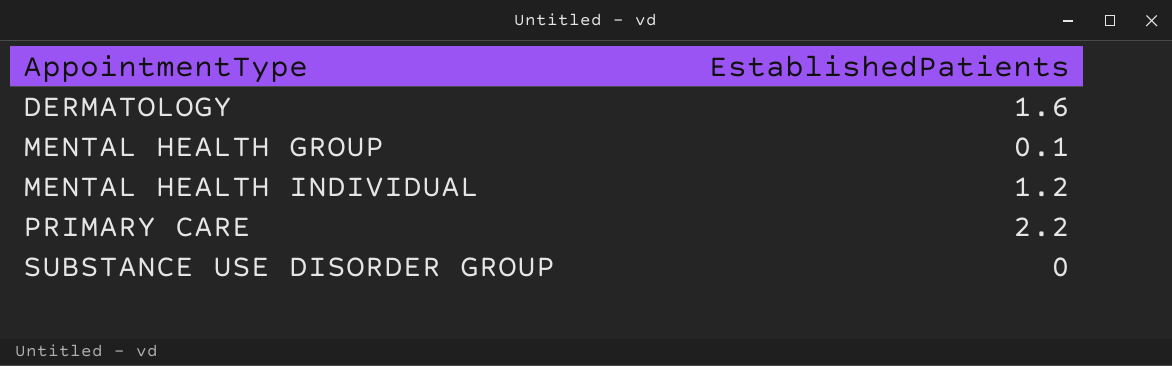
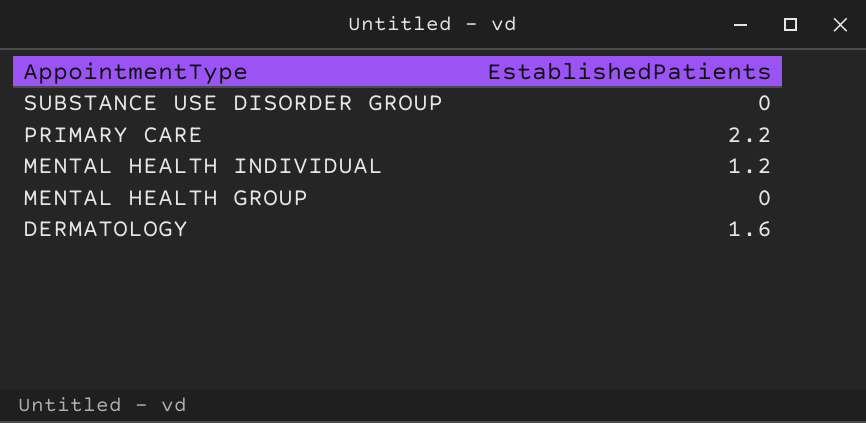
row order: AppointmentType ascending -> AppointmentType descending
MENTAL HEALTH GROUP | EstablishedPatients: 0.1 -> 0

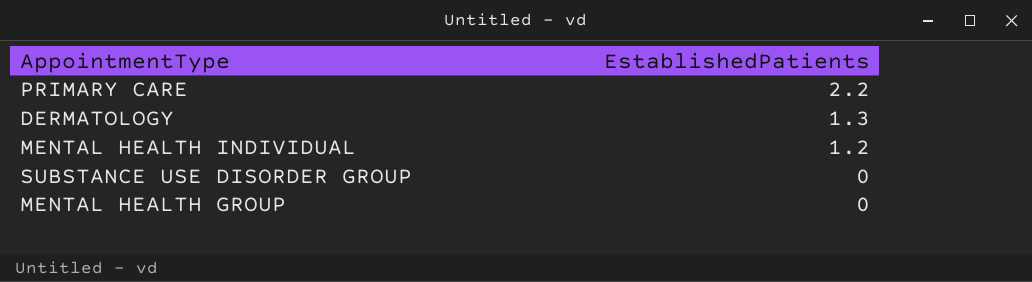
row order: AppointmentType descending -> EstablishedPatients descending
DERMATOLOGY | EstablishedPatients: 1.6 -> 1.3

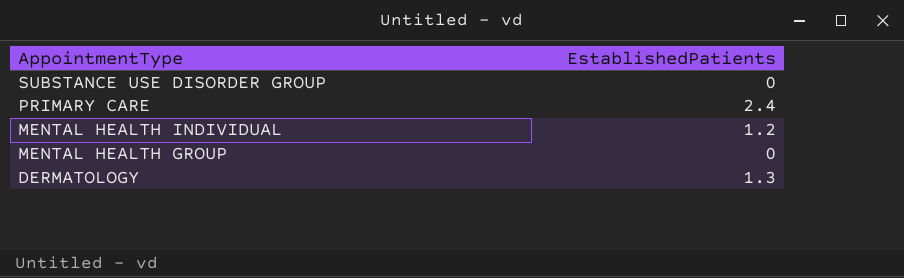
row order: EstablishedPatients descending -> AppointmentType descending
PRIMARY CARE | EstablishedPatients: 2.2 -> 2.4

